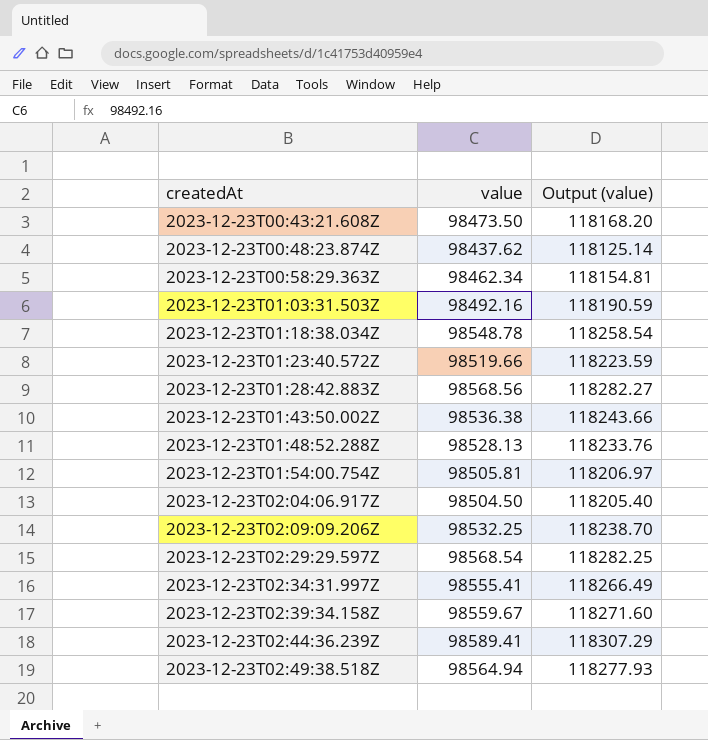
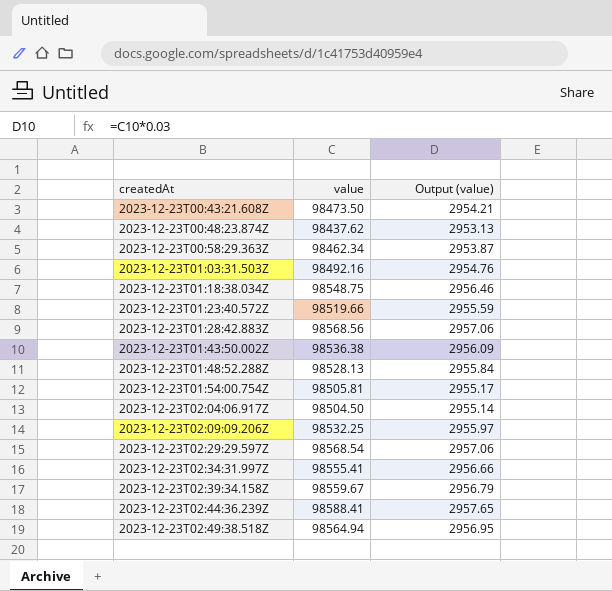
column Output (value) | formula: [value] * 1.2 -> [value] * 0.03
2023-12-23T01:18:38.034Z | value: 98548.78 -> 98548.75
2023-12-23T02:44:36.239Z | value: 98589.41 -> 98588.41

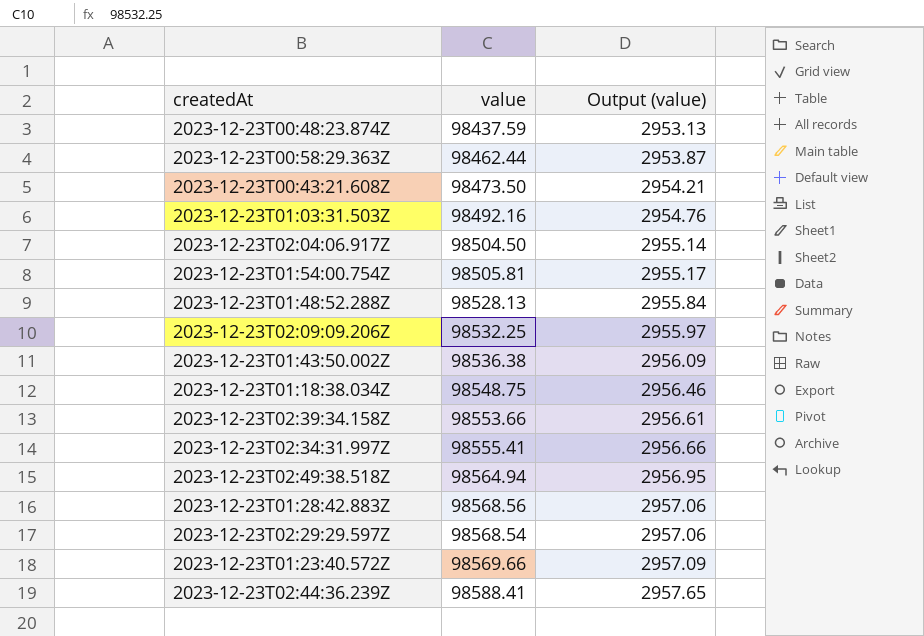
row order: createdAt ascending -> Output (value) ascending
2023-12-23T00:48:23.874Z | value: 98437.62 -> 98437.59
2023-12-23T00:58:29.363Z | value: 98462.34 -> 98462.44
2023-12-23T02:39:34.158Z | value: 98559.67 -> 98553.66
2023-12-23T02:39:34.158Z | Output (value): 2956.79 -> 2956.61
2023-12-23T01:23:40.572Z | value: 98519.66 -> 98569.66
2023-12-23T01:23:40.572Z | Output (value): 2955.59 -> 2957.09

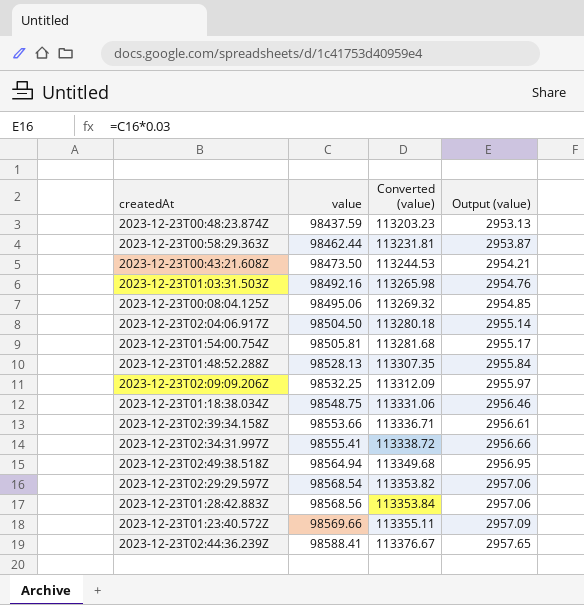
row order: Output (value) ascending -> value ascending
column Converted (value) | formula: none -> [value] * 1.15
row 2023-12-23T01:43:50.002Z: 98536.38 | 2956.09 -> none
row 2023-12-23T00:08:04.125Z: none -> 98495.06 | 113269.32 | 2954.85

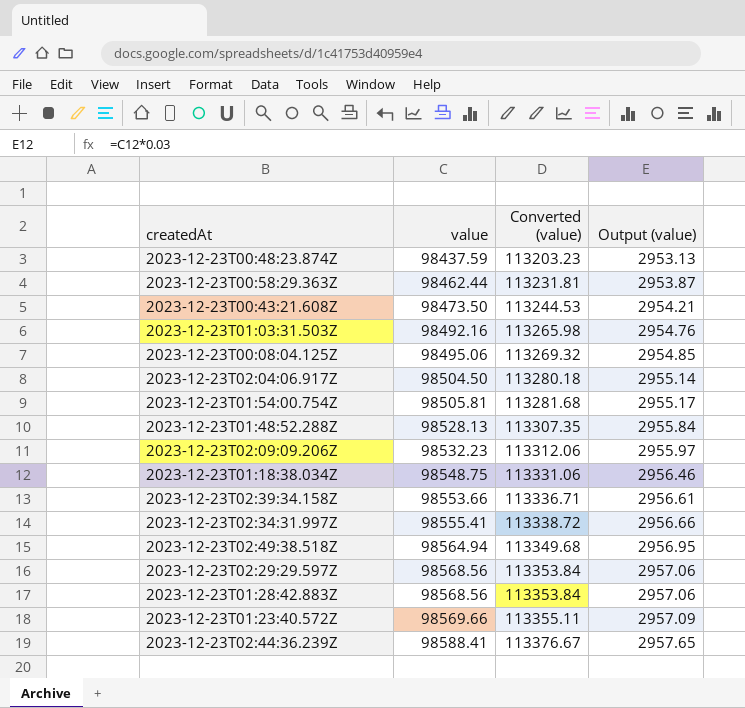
2023-12-23T02:09:09.206Z | value: 98532.25 -> 98532.23
2023-12-23T02:09:09.206Z | Converted (value): 113312.09 -> 113312.06
2023-12-23T02:29:29.597Z | value: 98568.54 -> 98568.56
2023-12-23T02:29:29.597Z | Converted (value): 113353.82 -> 113353.84

